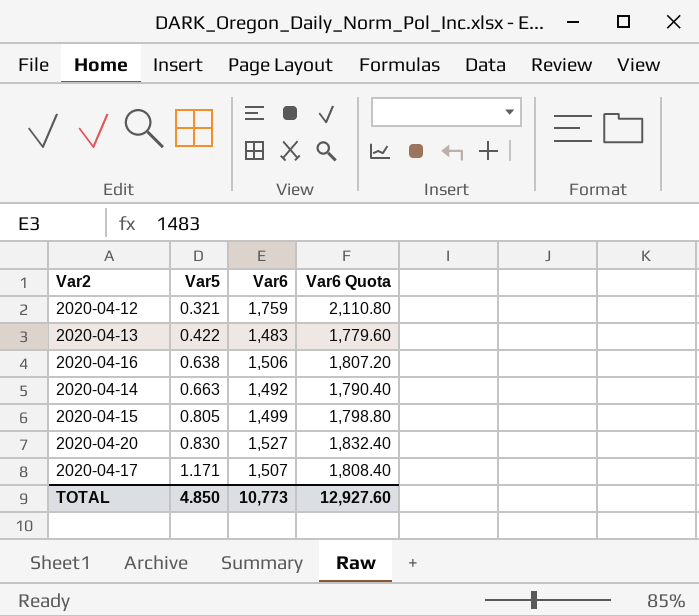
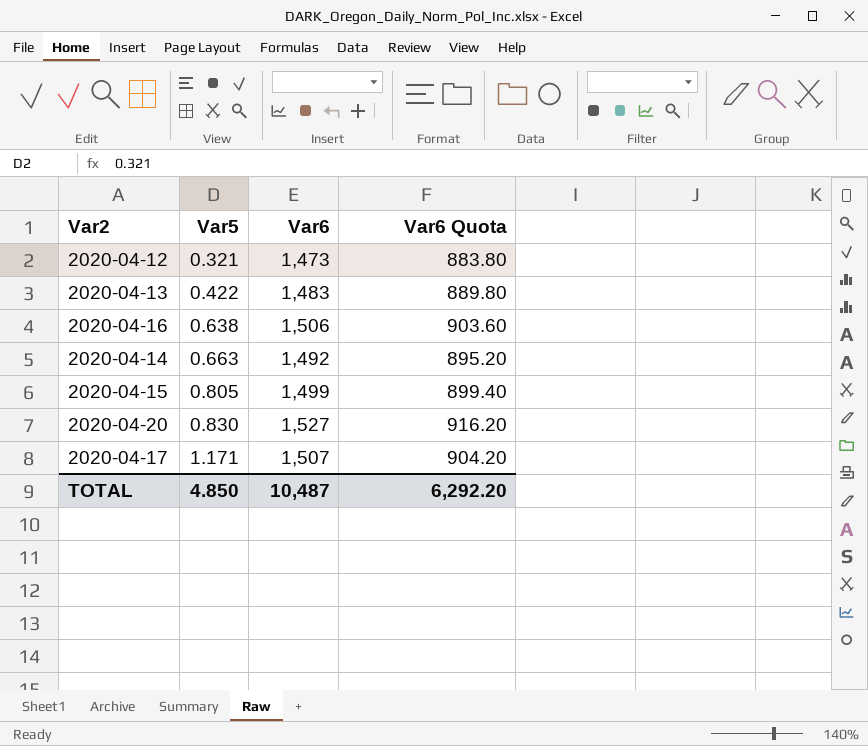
column Var6 Quota | formula: [Var6] * 1.2 -> [Var6] * 0.6
2020-04-12 | Var6: 1,759 -> 1,473
TOTAL | Var6: 10,773 -> 10,487
TOTAL | Var6 Quota: 12,927.60 -> 6,292.20

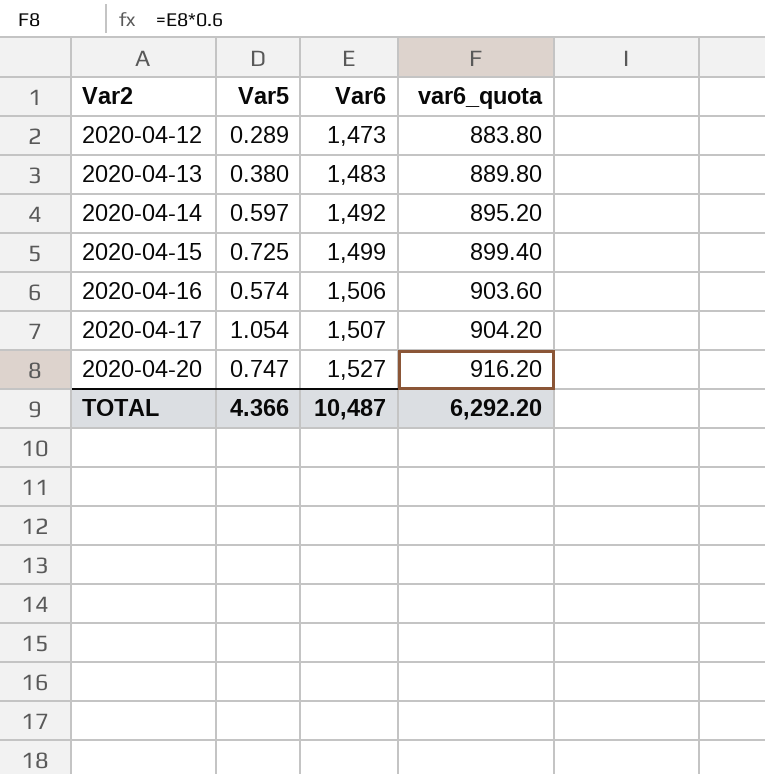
row order: Var5 ascending -> Var2 ascending
column name: Var6 Quota -> var6_quota
2020-04-12 | Var5: 0.321 -> 0.289
2020-04-13 | Var5: 0.422 -> 0.380
2020-04-14 | Var5: 0.663 -> 0.597
2020-04-15 | Var5: 0.805 -> 0.725
2020-04-16 | Var5: 0.638 -> 0.574
2020-04-17 | Var5: 1.171 -> 1.054
2020-04-20 | Var5: 0.830 -> 0.747
TOTAL | Var5: 4.850 -> 4.366

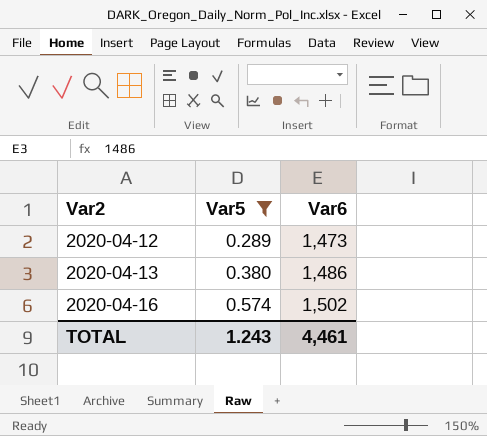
filter: none -> Var5 <= 0.574
column var6_quota | formula: [Var6] * 0.6 -> none
2020-04-13 | Var6: 1,483 -> 1,486
2020-04-16 | Var6: 1,506 -> 1,502
TOTAL | Var5: 4.366 -> 1.243
TOTAL | Var6: 10,487 -> 4,461

